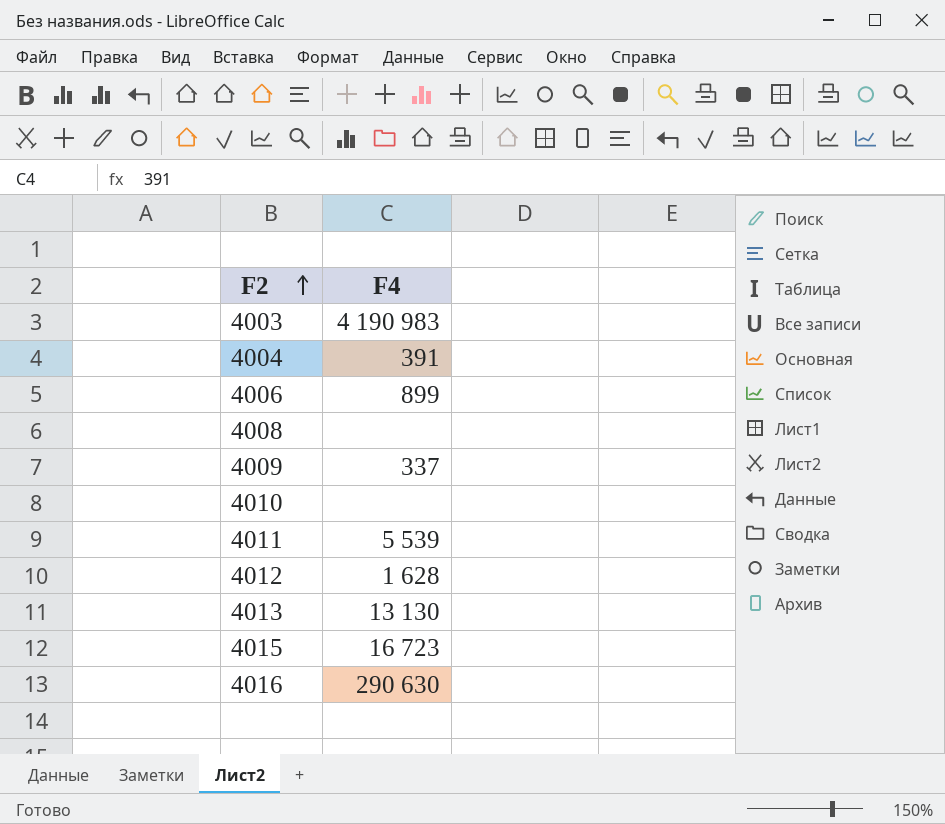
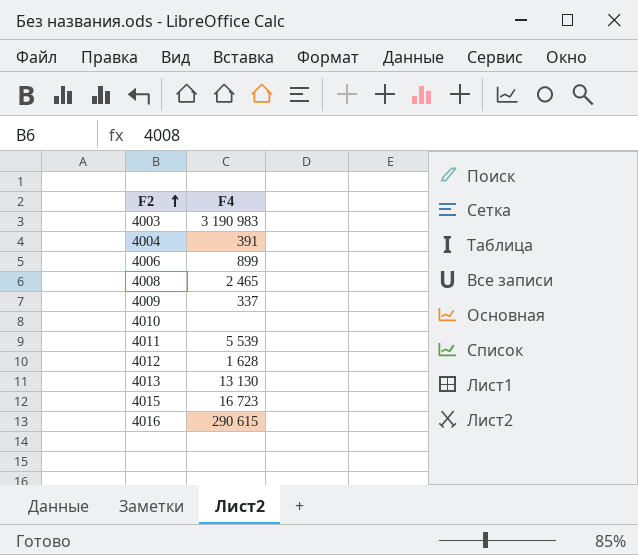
4003 | F4: 4 190 983 -> 3 190 983
4008 | F4: none -> 2 465
4016 | F4: 290 630 -> 290 615

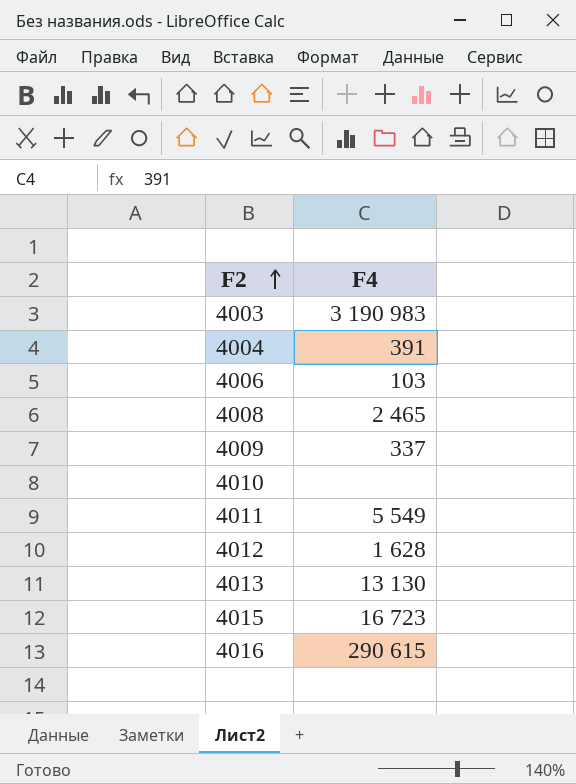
4006 | F4: 899 -> 103
4011 | F4: 5 539 -> 5 549

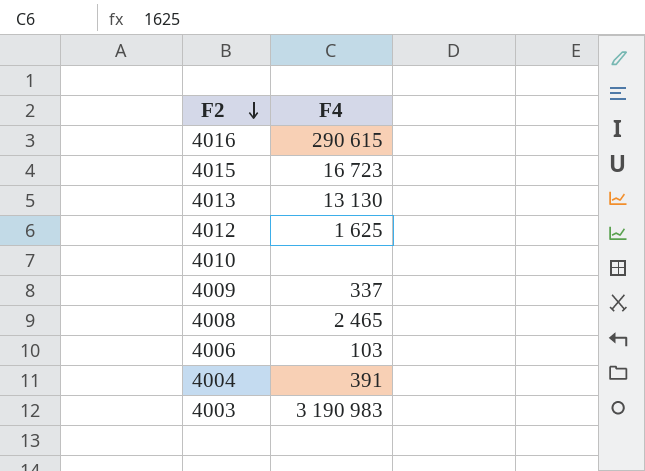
row order: F2 ascending -> F2 descending
row 4011: 5 549 -> none
4012 | F4: 1 628 -> 1 625

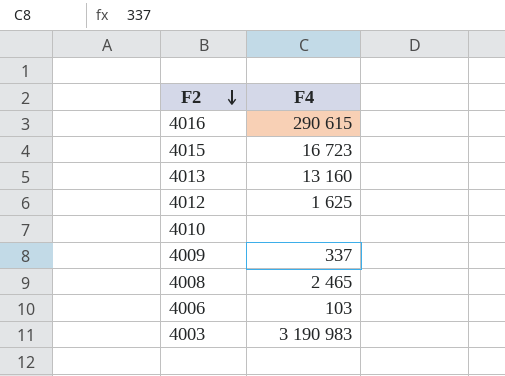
row 4004: 391 -> none
4013 | F4: 13 130 -> 13 160

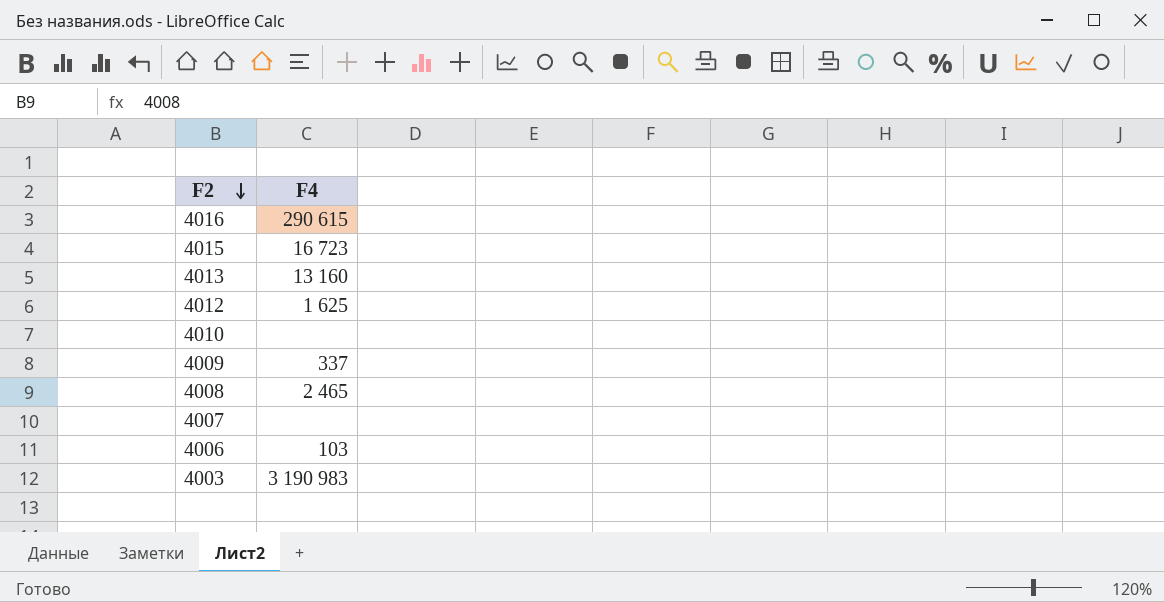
row 4007: none -> none

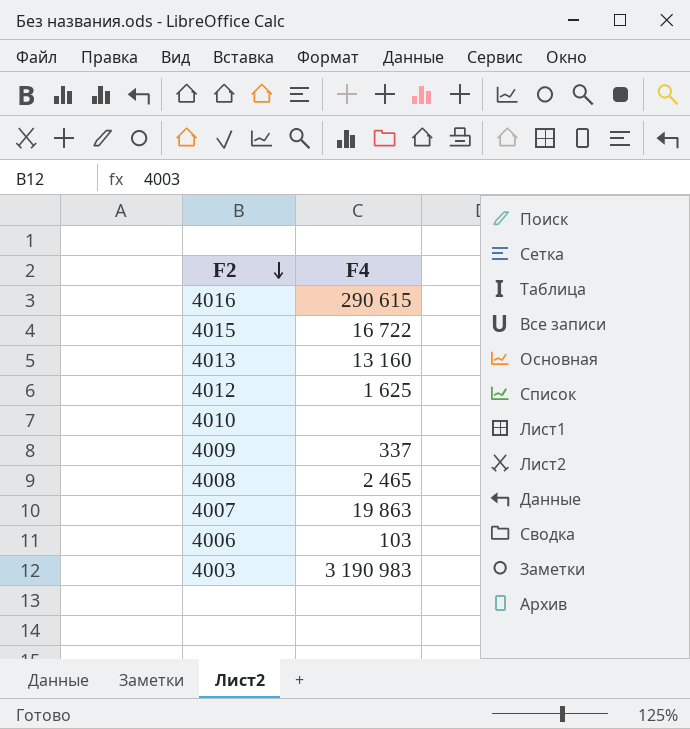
4015 | F4: 16 723 -> 16 722
4007 | F4: none -> 19 863

